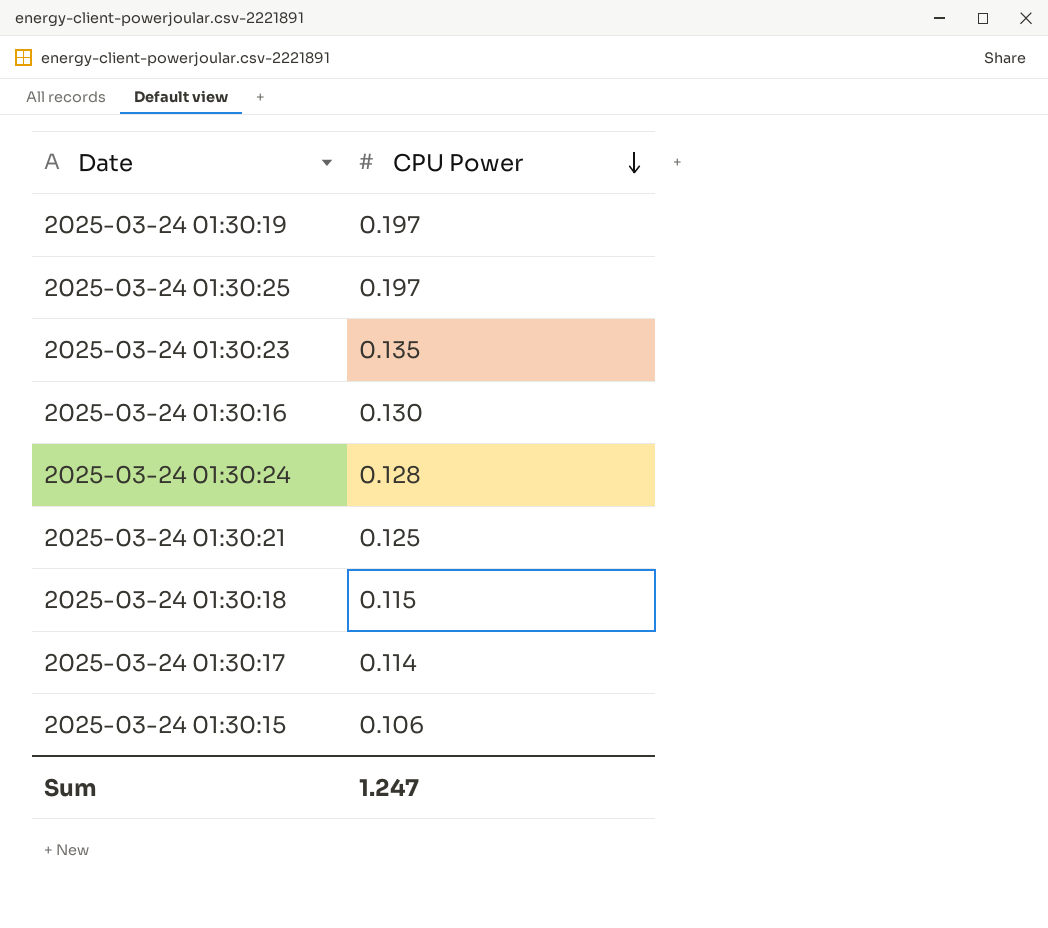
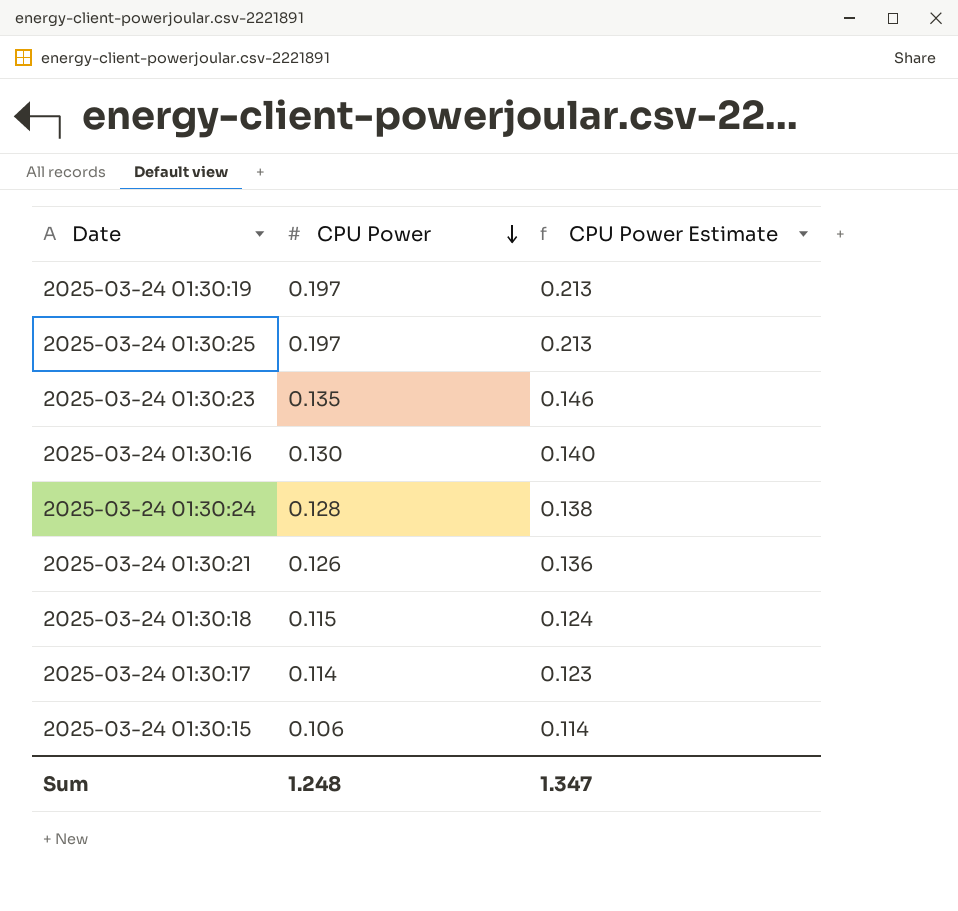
column CPU Power Estimate | formula: none -> [CPU Power] * 1.08
2025-03-24 01:30:21 | CPU Power: 0.125 -> 0.126
Sum | CPU Power: 1.247 -> 1.248

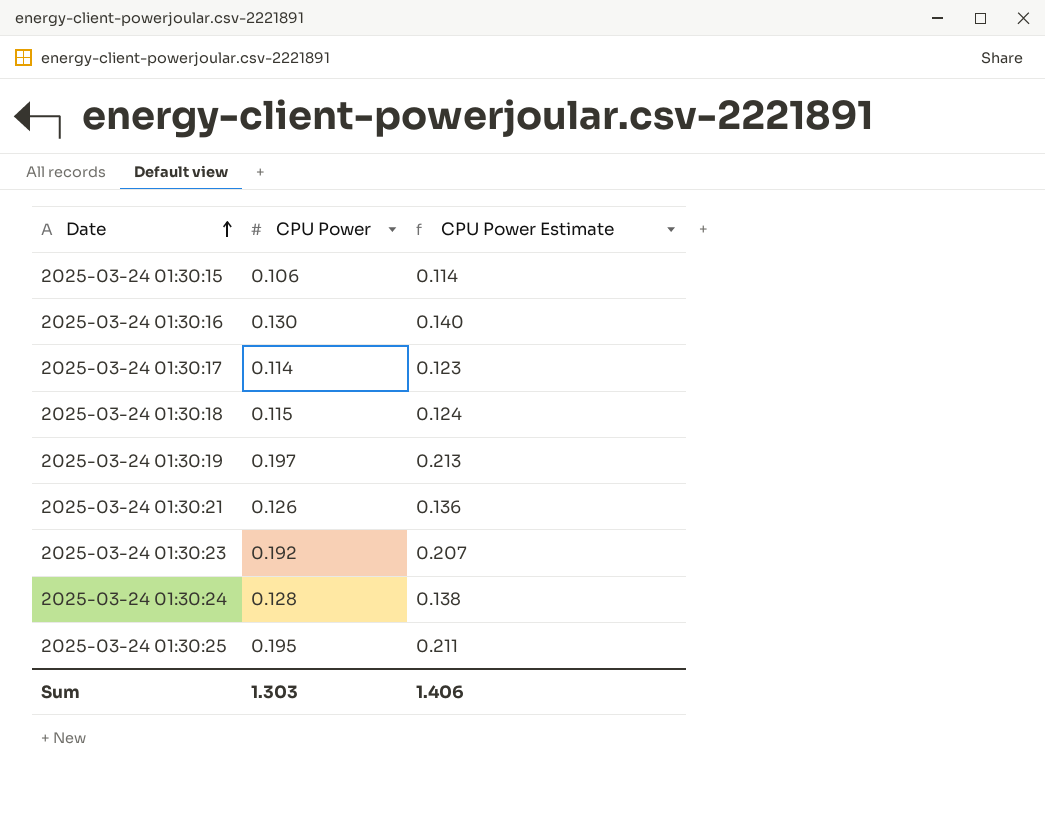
row order: CPU Power descending -> Date ascending
2025-03-24 01:30:23 | CPU Power: 0.135 -> 0.192
2025-03-24 01:30:23 | CPU Power Estimate: 0.146 -> 0.207
2025-03-24 01:30:25 | CPU Power: 0.197 -> 0.195
2025-03-24 01:30:25 | CPU Power Estimate: 0.213 -> 0.211
Sum | CPU Power: 1.248 -> 1.303
Sum | CPU Power Estimate: 1.347 -> 1.406

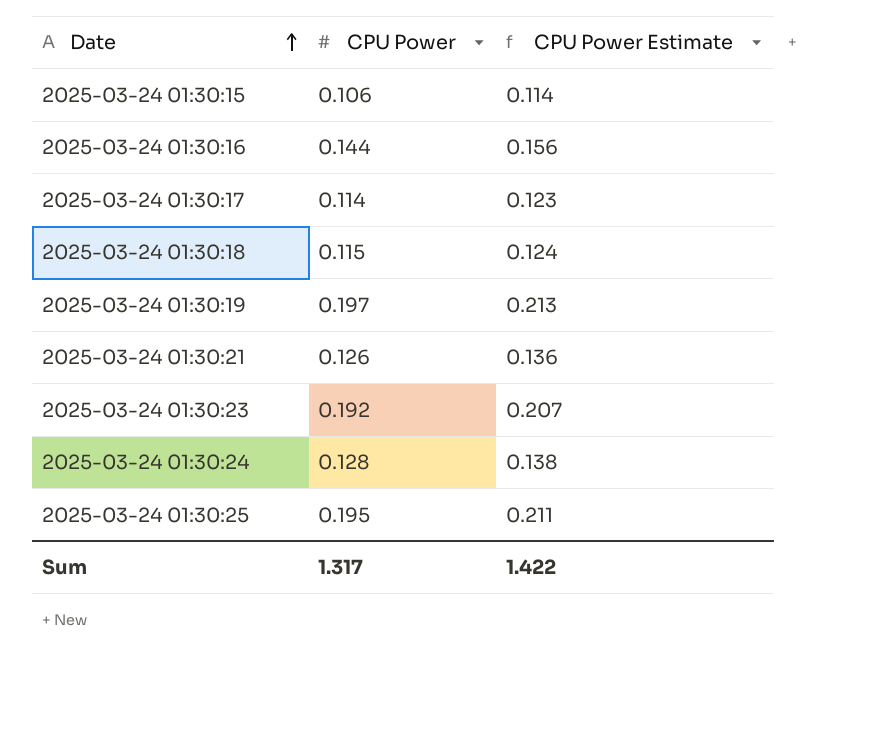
2025-03-24 01:30:16 | CPU Power: 0.130 -> 0.144
2025-03-24 01:30:16 | CPU Power Estimate: 0.140 -> 0.156
Sum | CPU Power: 1.303 -> 1.317
Sum | CPU Power Estimate: 1.406 -> 1.422

